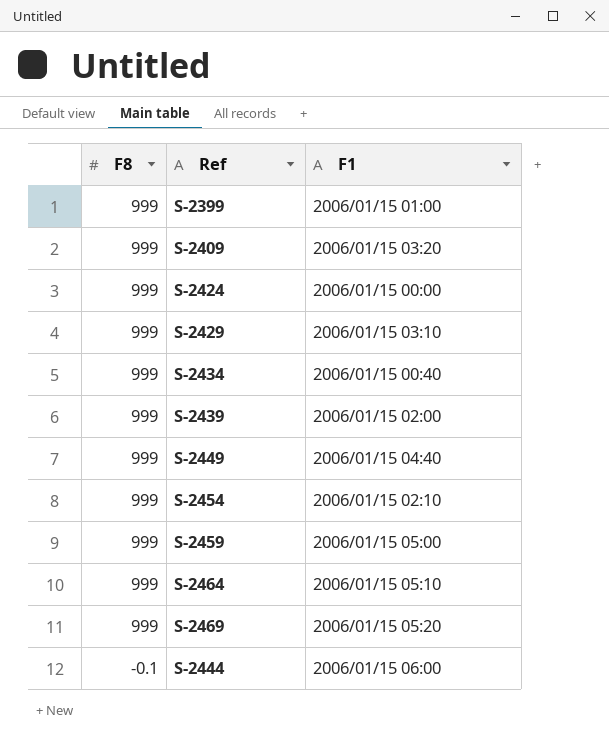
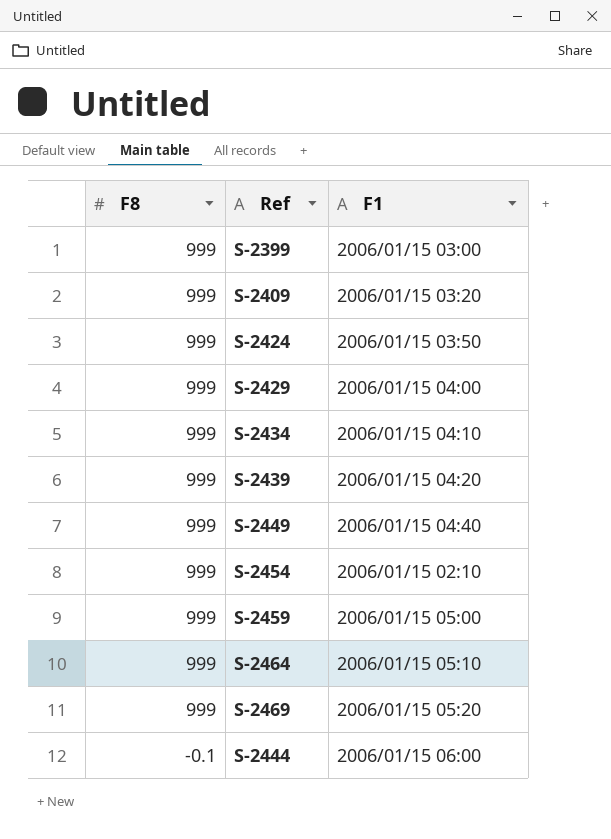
S-2399 | F1: 2006/01/15 01:00 -> 2006/01/15 03:00
S-2424 | F1: 2006/01/15 00:00 -> 2006/01/15 03:50
S-2429 | F1: 2006/01/15 03:10 -> 2006/01/15 04:00
S-2434 | F1: 2006/01/15 00:40 -> 2006/01/15 04:10
S-2439 | F1: 2006/01/15 02:00 -> 2006/01/15 04:20

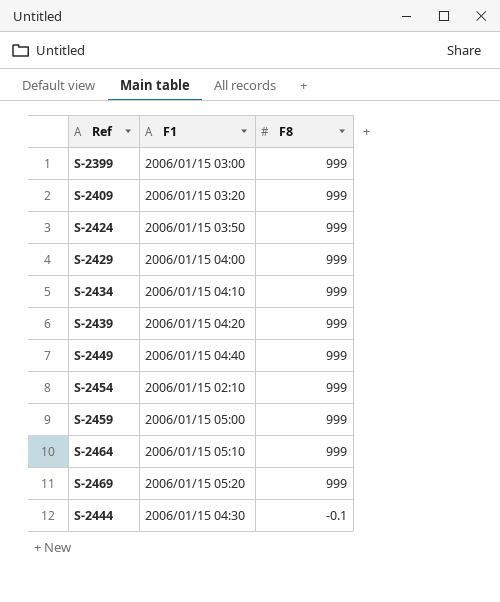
column F8 | position: 1 -> 3
S-2444 | F1: 2006/01/15 06:00 -> 2006/01/15 04:30

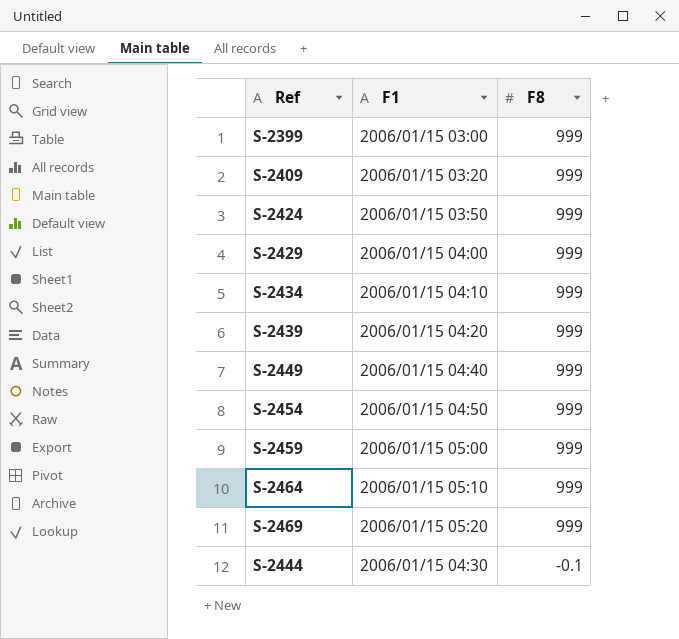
S-2454 | F1: 2006/01/15 02:10 -> 2006/01/15 04:50

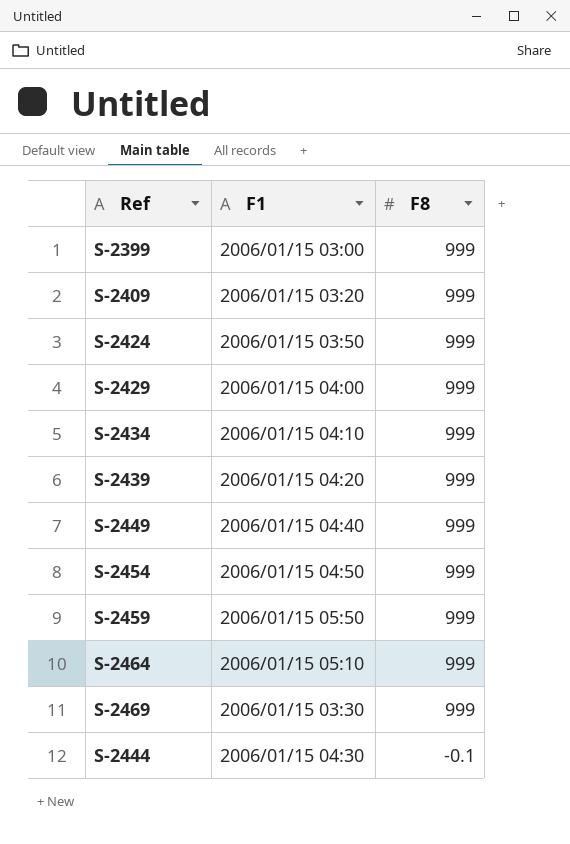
S-2459 | F1: 2006/01/15 05:00 -> 2006/01/15 05:50
S-2469 | F1: 2006/01/15 05:20 -> 2006/01/15 03:30

